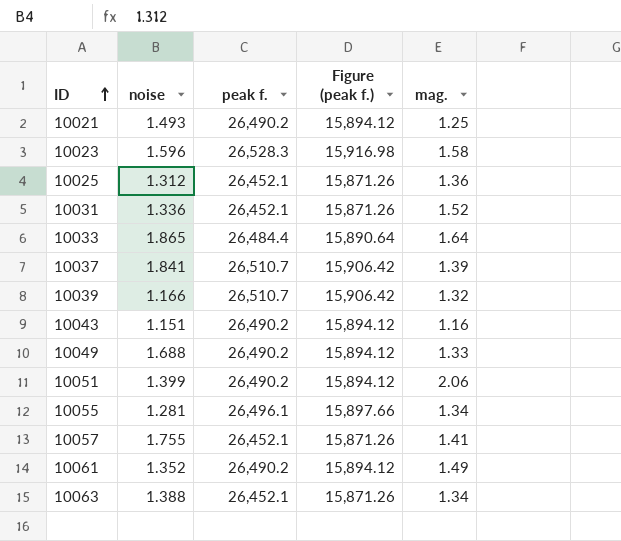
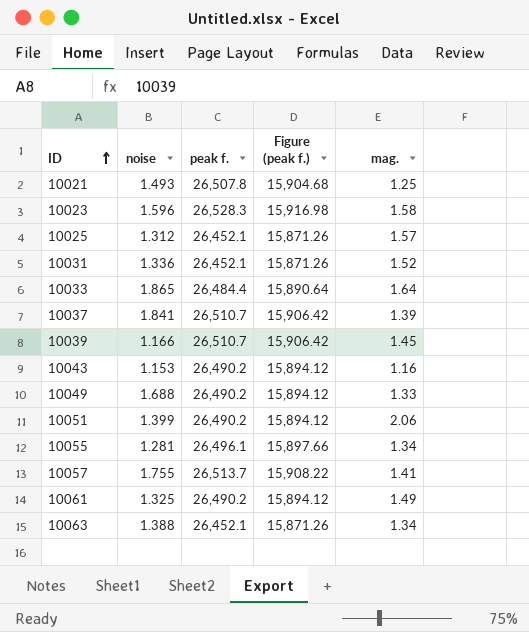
10021 | peak f.: 26,490.2 -> 26,507.8
10021 | Figure (peak f.): 15,894.12 -> 15,904.68
10025 | mag.: 1.36 -> 1.57
10039 | mag.: 1.32 -> 1.45
10043 | noise: 1.151 -> 1.153
10057 | peak f.: 26,452.1 -> 26,513.7
10057 | Figure (peak f.): 15,871.26 -> 15,908.22
10061 | noise: 1.352 -> 1.325

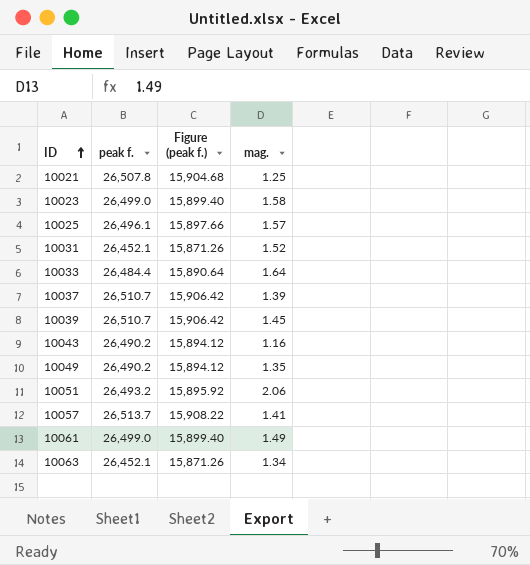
column noise | position: 2 -> none
row 10055: 1.281 | 26,496.1 | 15,897.66 | 1.34 -> none
10023 | peak f.: 26,528.3 -> 26,499.0
10023 | Figure (peak f.): 15,916.98 -> 15,899.40
10025 | peak f.: 26,452.1 -> 26,496.1
10025 | Figure (peak f.): 15,871.26 -> 15,897.66
10049 | mag.: 1.33 -> 1.35
10051 | peak f.: 26,490.2 -> 26,493.2
10051 | Figure (peak f.): 15,894.12 -> 15,895.92
10061 | peak f.: 26,490.2 -> 26,499.0
10061 | Figure (peak f.): 15,894.12 -> 15,899.40

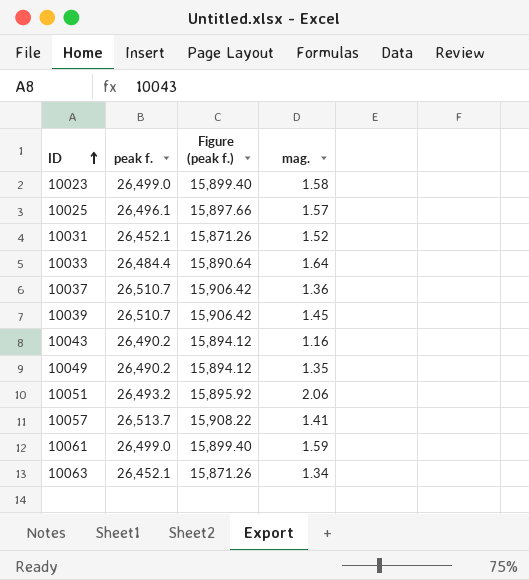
row 10021: 26,507.8 | 15,904.68 | 1.25 -> none
10037 | mag.: 1.39 -> 1.36
10061 | mag.: 1.49 -> 1.59

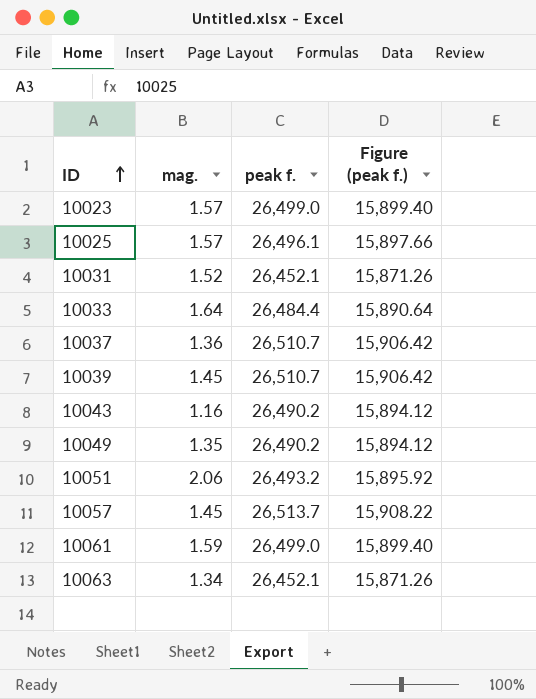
column mag. | position: 4 -> 2
10023 | mag.: 1.58 -> 1.57
10057 | mag.: 1.41 -> 1.45

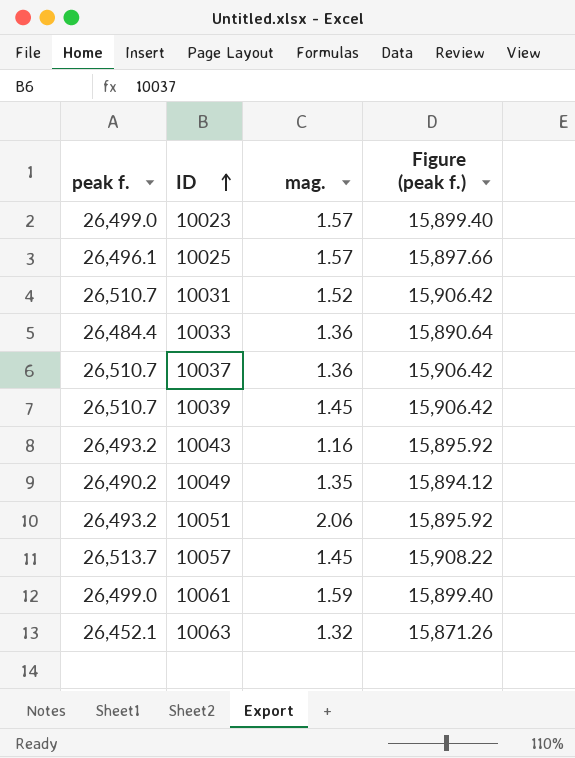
column peak f. | position: 3 -> 1
10031 | peak f.: 26,452.1 -> 26,510.7
10031 | Figure (peak f.): 15,871.26 -> 15,906.42
10033 | mag.: 1.64 -> 1.36
10043 | peak f.: 26,490.2 -> 26,493.2
10043 | Figure (peak f.): 15,894.12 -> 15,895.92
10063 | mag.: 1.34 -> 1.32

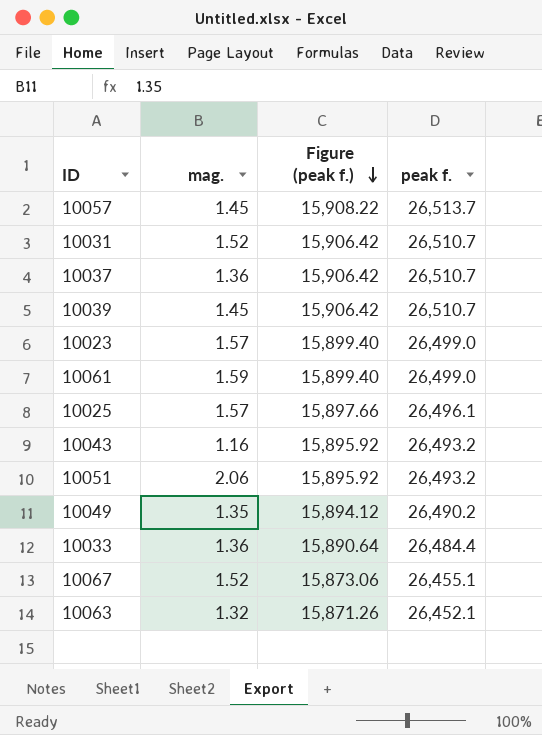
row order: ID ascending -> Figure (peak f.) descending
column peak f. | position: 1 -> 4
row 10067: none -> 1.52 | 15,873.06 | 26,455.1

